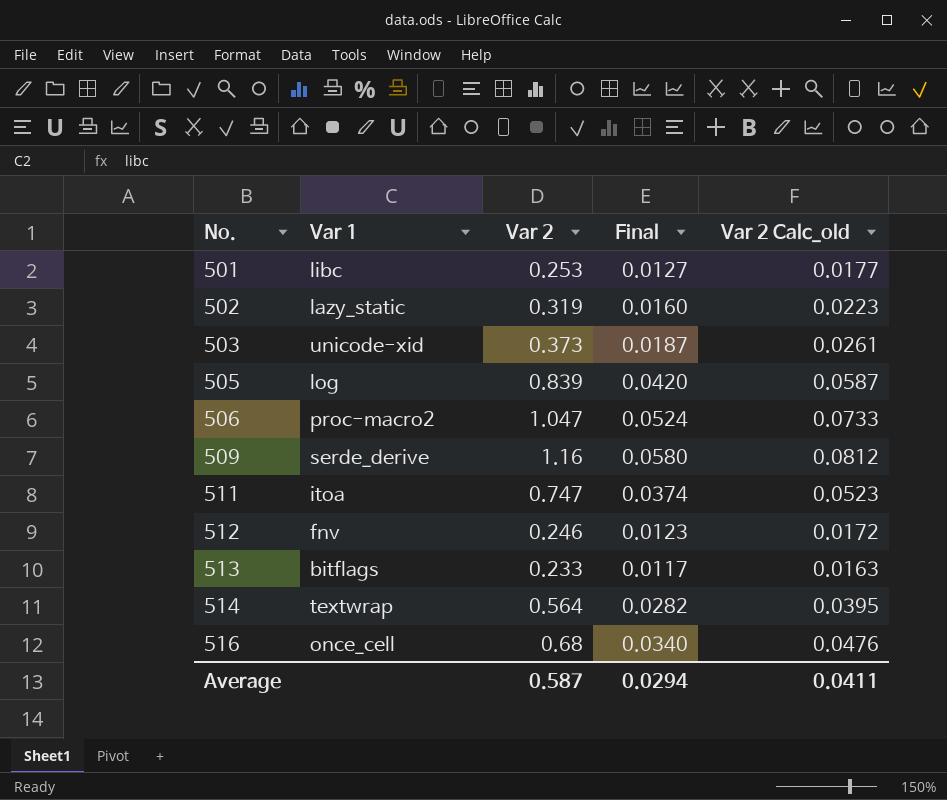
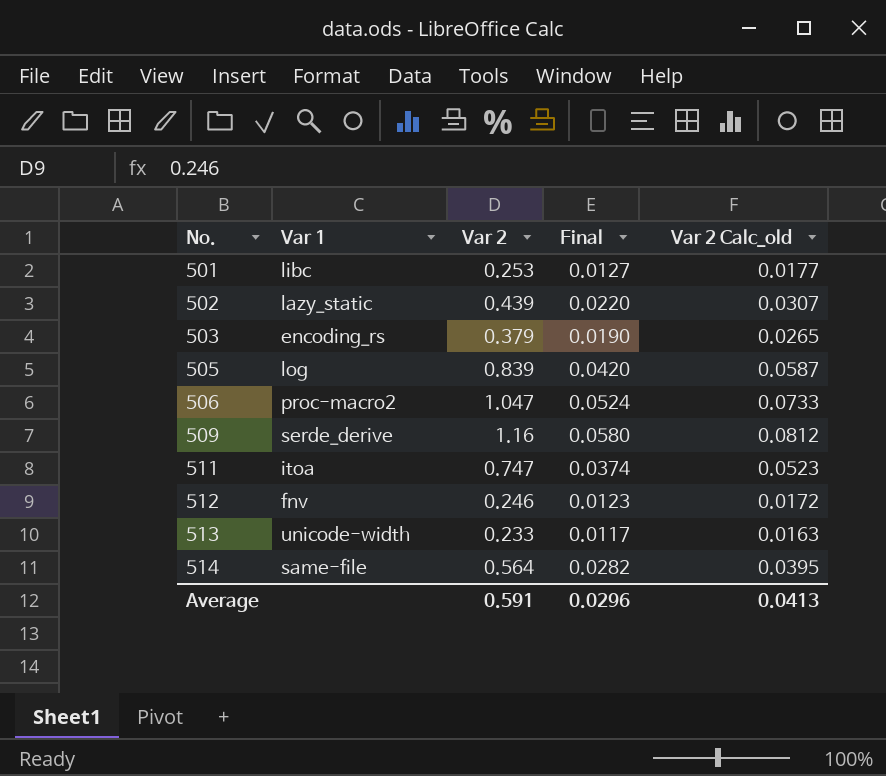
row 516: once_cell | 0.68 | 0.0340 | 0.0476 -> none
502 | Var 2: 0.319 -> 0.439
502 | Final: 0.0160 -> 0.0220
502 | Var 2 Calc_old: 0.0223 -> 0.0307
503 | Var 1: unicode-xid -> encoding_rs
503 | Var 2: 0.373 -> 0.379
503 | Final: 0.0187 -> 0.0190
503 | Var 2 Calc_old: 0.0261 -> 0.0265
513 | Var 1: bitflags -> unicode-width
514 | Var 1: textwrap -> same-file
Average | Var 2: 0.587 -> 0.591
Average | Final: 0.0294 -> 0.0296
Average | Var 2 Calc_old: 0.0411 -> 0.0413

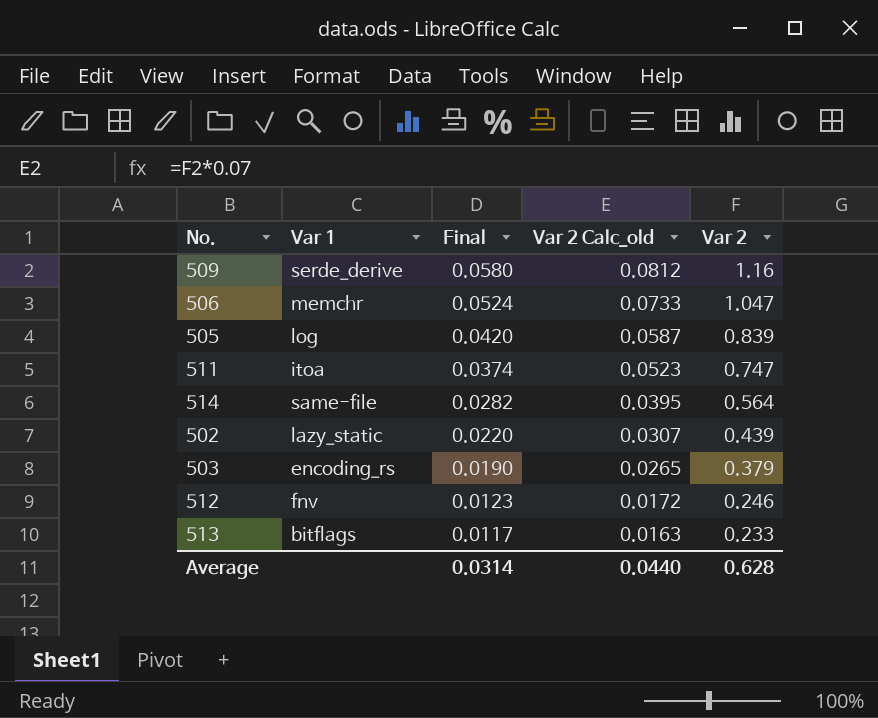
row order: No. ascending -> Final descending
column Var 2 | position: 3 -> 5
row 501: libc | 0.253 | 0.0127 | 0.0177 -> none
506 | Var 1: proc-macro2 -> memchr
513 | Var 1: unicode-width -> bitflags
Average | Final: 0.0296 -> 0.0314
Average | Var 2 Calc_old: 0.0413 -> 0.0440
Average | Var 2: 0.591 -> 0.628

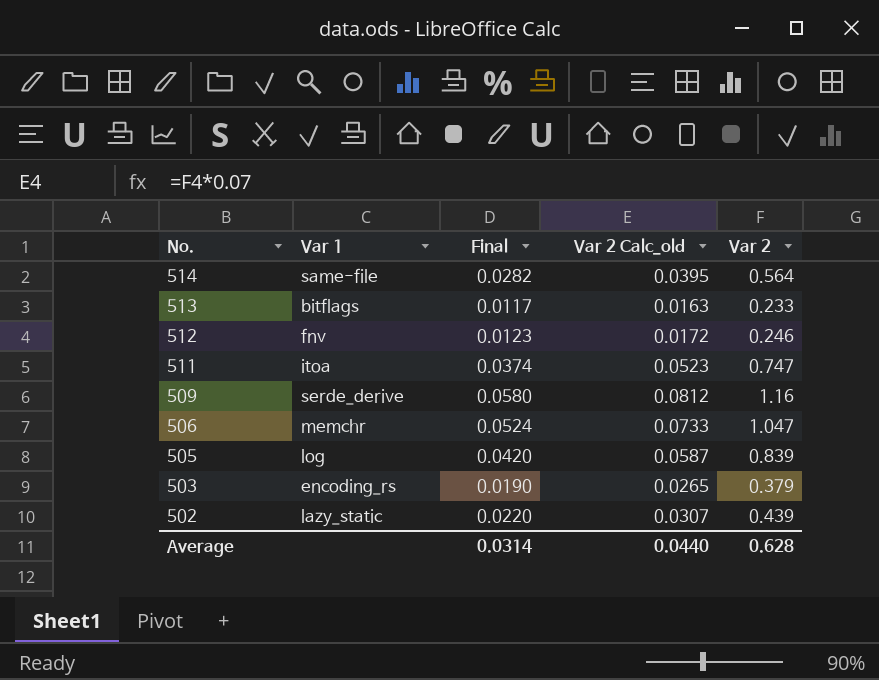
row order: Final descending -> No. descending

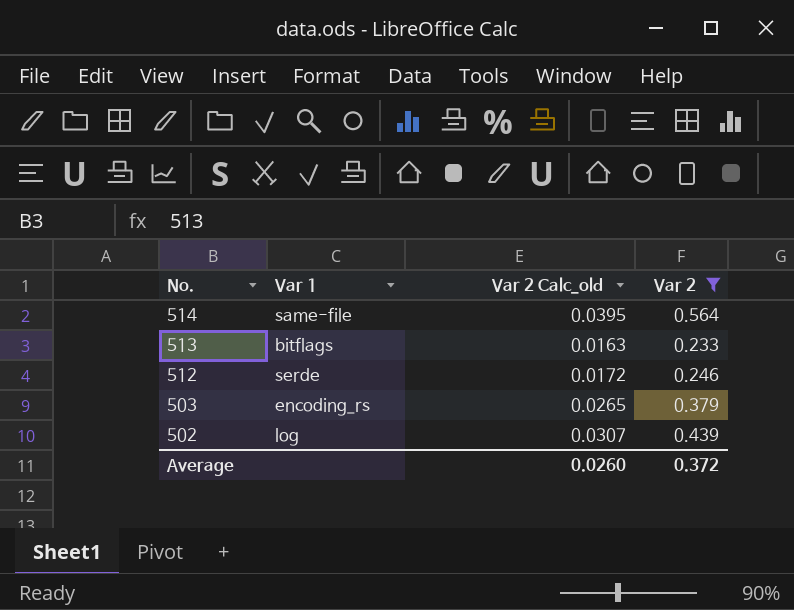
filter: none -> Var 2 <= 0.564
column Final | formula: [Var 2] * 0.05 -> none
512 | Var 1: fnv -> serde
502 | Var 1: lazy_static -> log
Average | Var 2 Calc_old: 0.0440 -> 0.0260
Average | Var 2: 0.628 -> 0.372

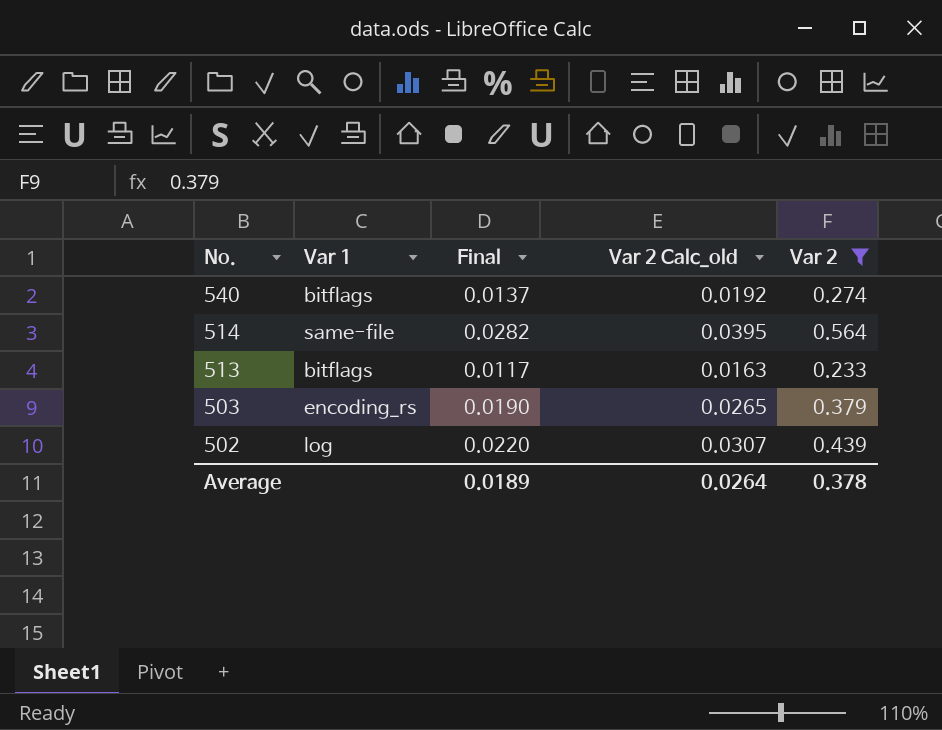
column Final | formula: none -> [Var 2] * 0.05
row 512: serde | 0.0172 | 0.246 -> none
row 540: none -> bitflags | 0.0137 | 0.0192 | 0.274
Average | Var 2 Calc_old: 0.0260 -> 0.0264
Average | Var 2: 0.372 -> 0.378

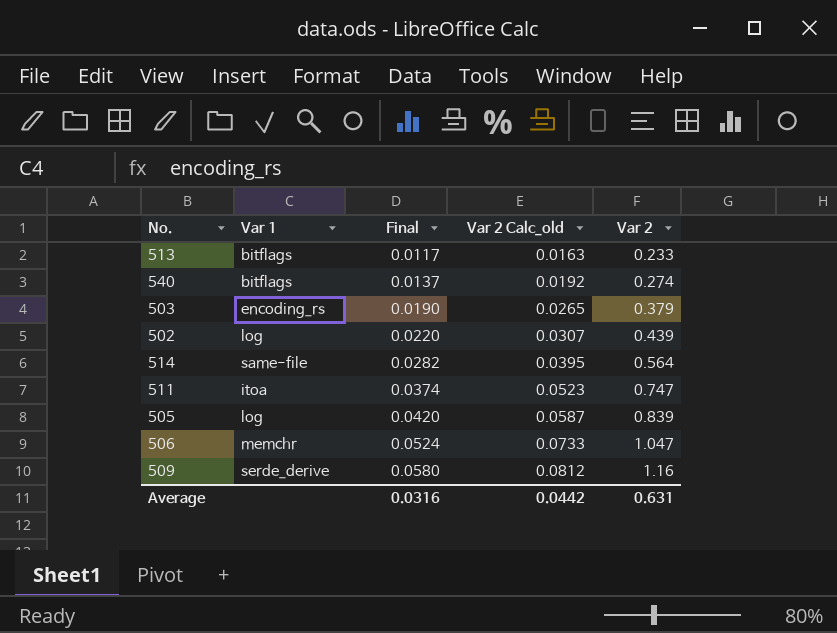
filter: Var 2 <= 0.564 -> none
row order: No. descending -> Final ascending
Average | Final: 0.0189 -> 0.0316
Average | Var 2 Calc_old: 0.0264 -> 0.0442
Average | Var 2: 0.378 -> 0.631

